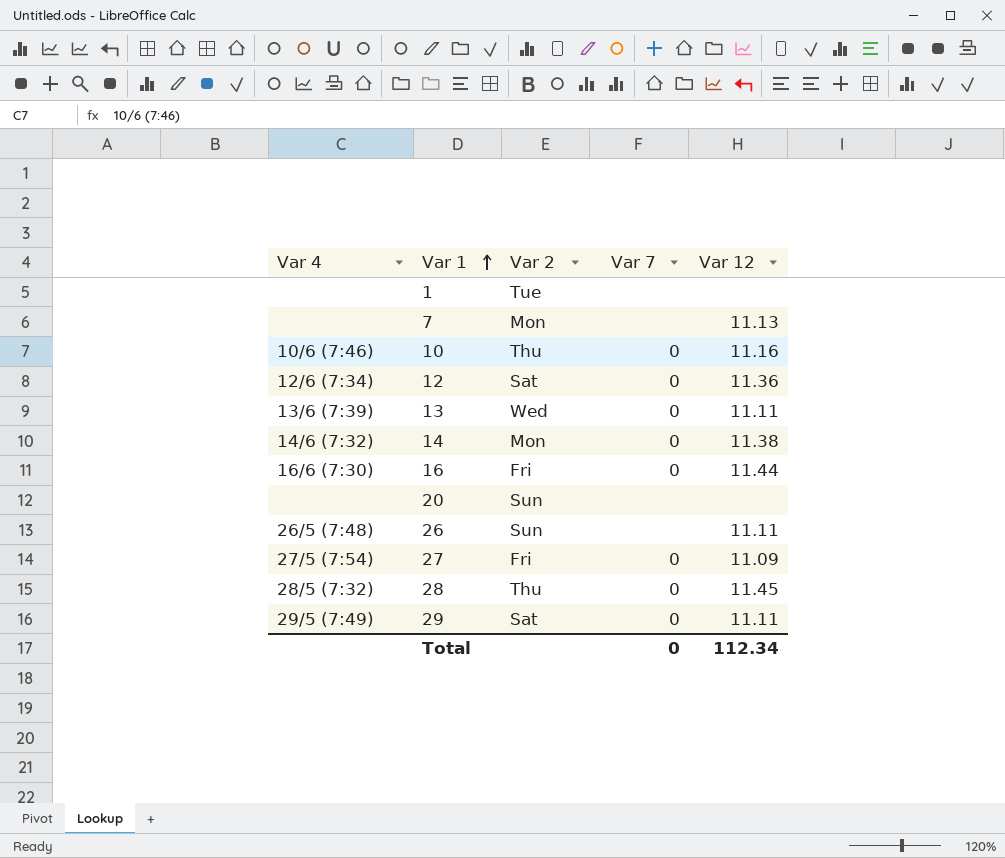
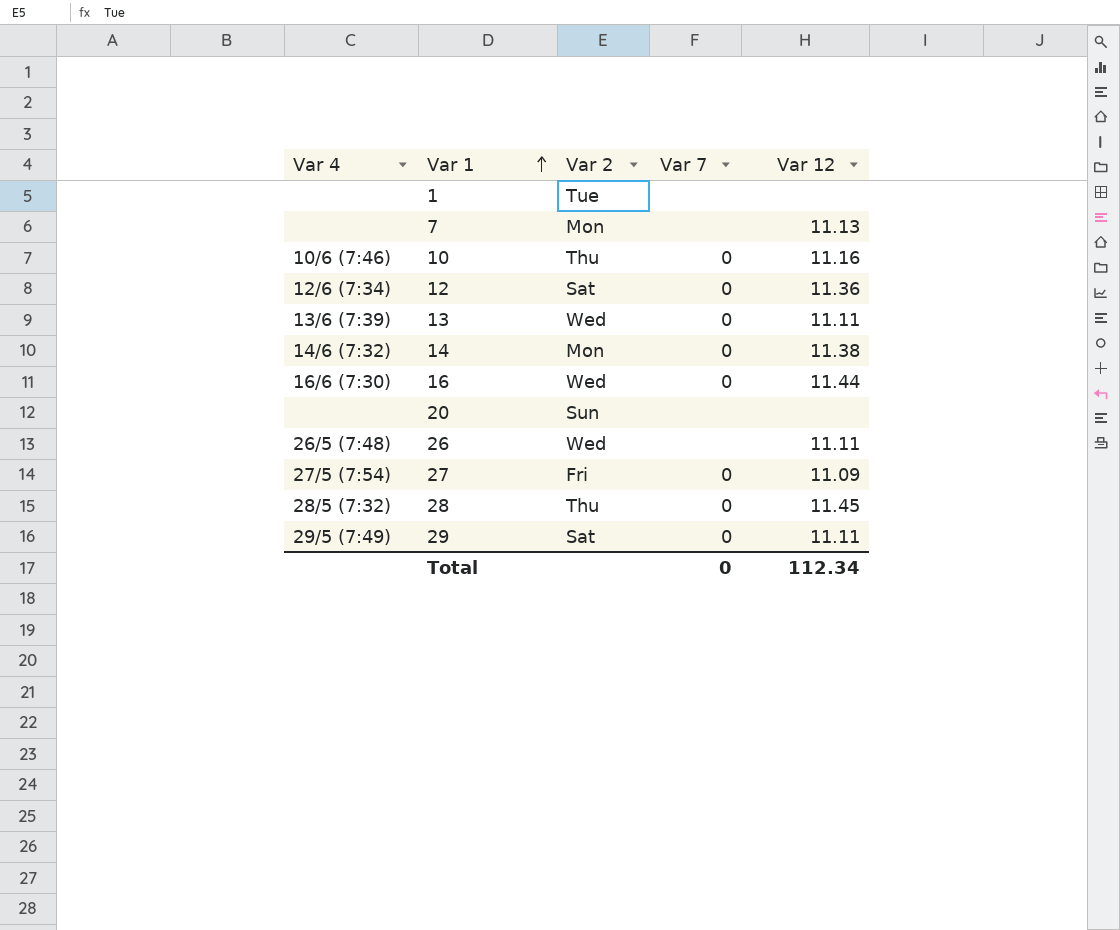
16 | Var 2: Fri -> Wed
26 | Var 2: Sun -> Wed

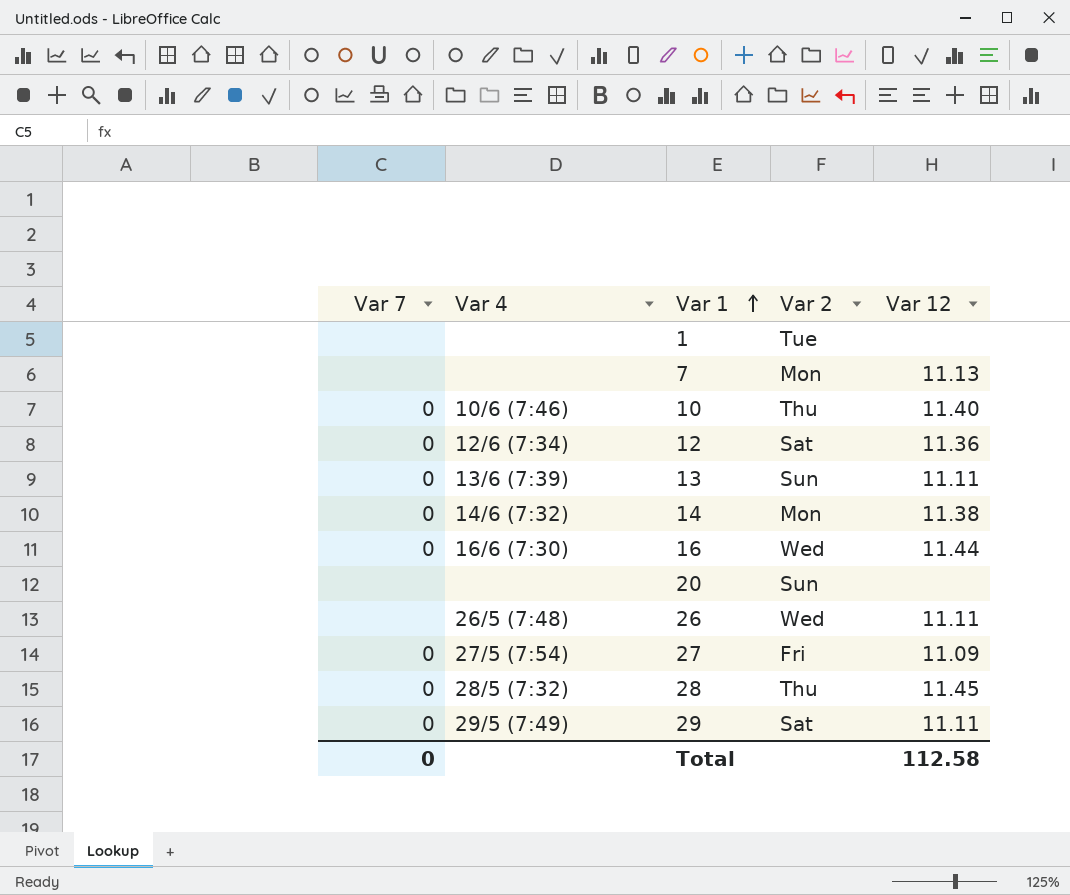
column Var 7 | position: 4 -> 1
10 | Var 12: 11.16 -> 11.40
13 | Var 2: Wed -> Sun
Total | Var 12: 112.34 -> 112.58

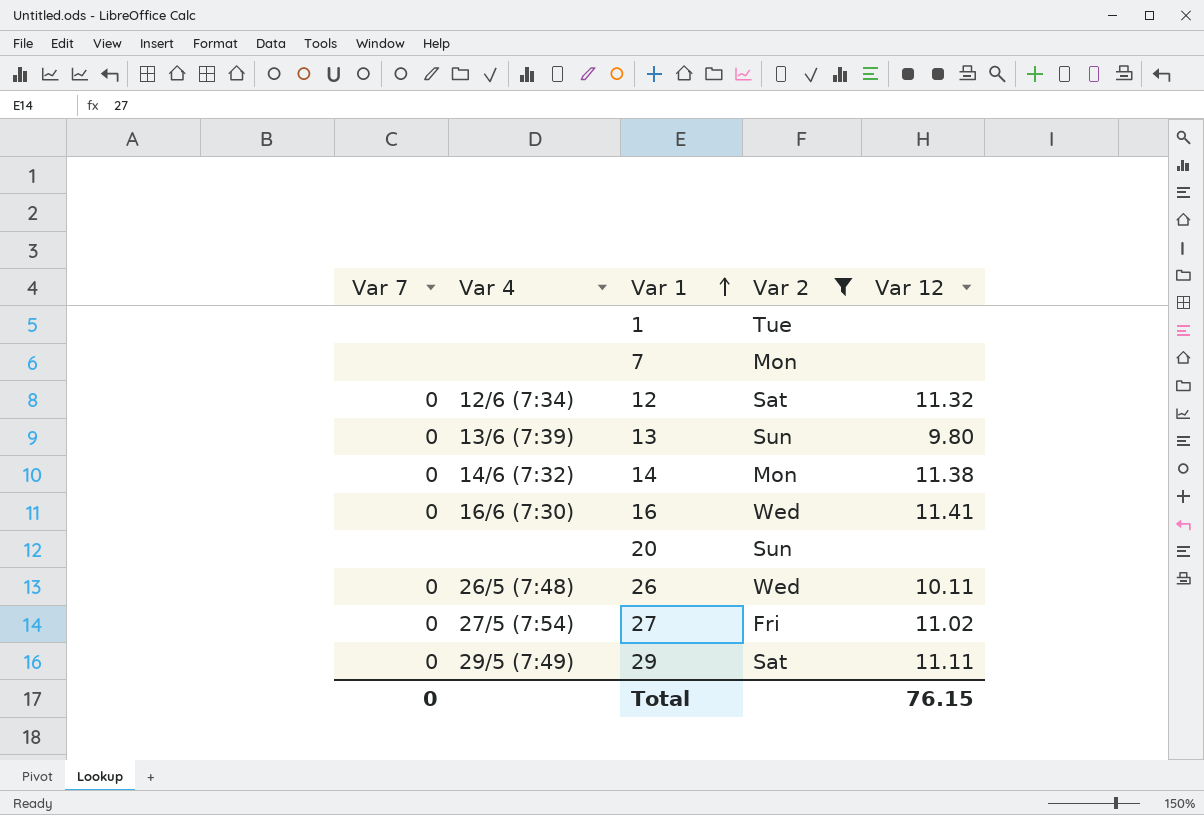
filter: none -> Var 2 != Thu
7 | Var 12: 11.13 -> none
12 | Var 12: 11.36 -> 11.32
13 | Var 12: 11.11 -> 9.80
16 | Var 12: 11.44 -> 11.41
26 | Var 7: none -> 0
26 | Var 12: 11.11 -> 10.11
27 | Var 12: 11.09 -> 11.02
Total | Var 12: 112.58 -> 76.15

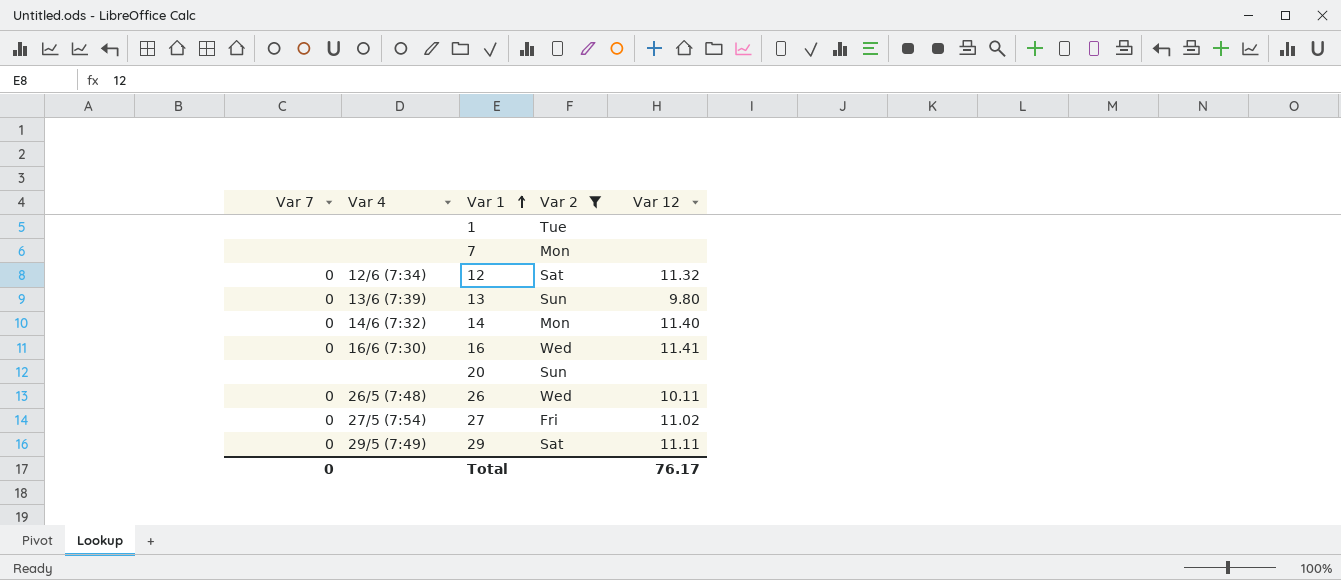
14 | Var 12: 11.38 -> 11.40
Total | Var 12: 76.15 -> 76.17

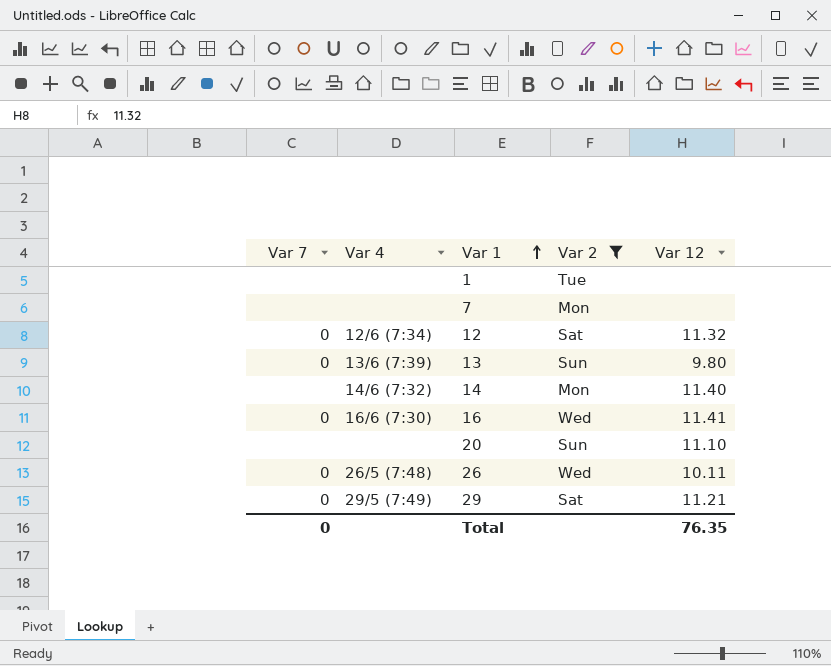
row 27: 0 | 27/5 (7:54) | Fri | 11.02 -> none
14 | Var 7: 0 -> none
20 | Var 12: none -> 11.10
29 | Var 12: 11.11 -> 11.21
Total | Var 12: 76.17 -> 76.35

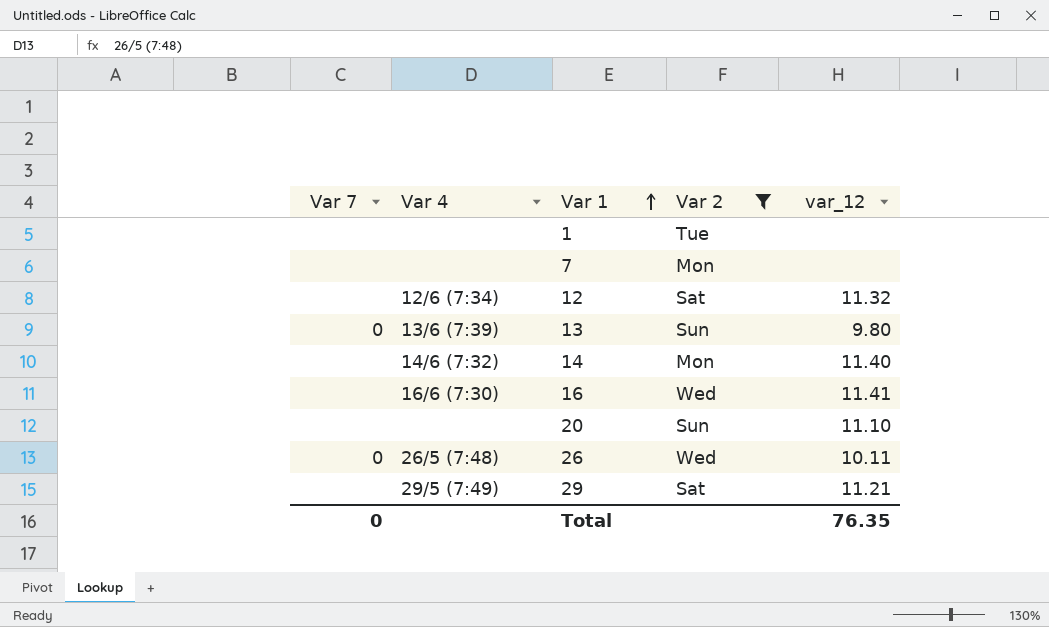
column name: Var 12 -> var_12
12 | Var 7: 0 -> none
16 | Var 7: 0 -> none
29 | Var 7: 0 -> none

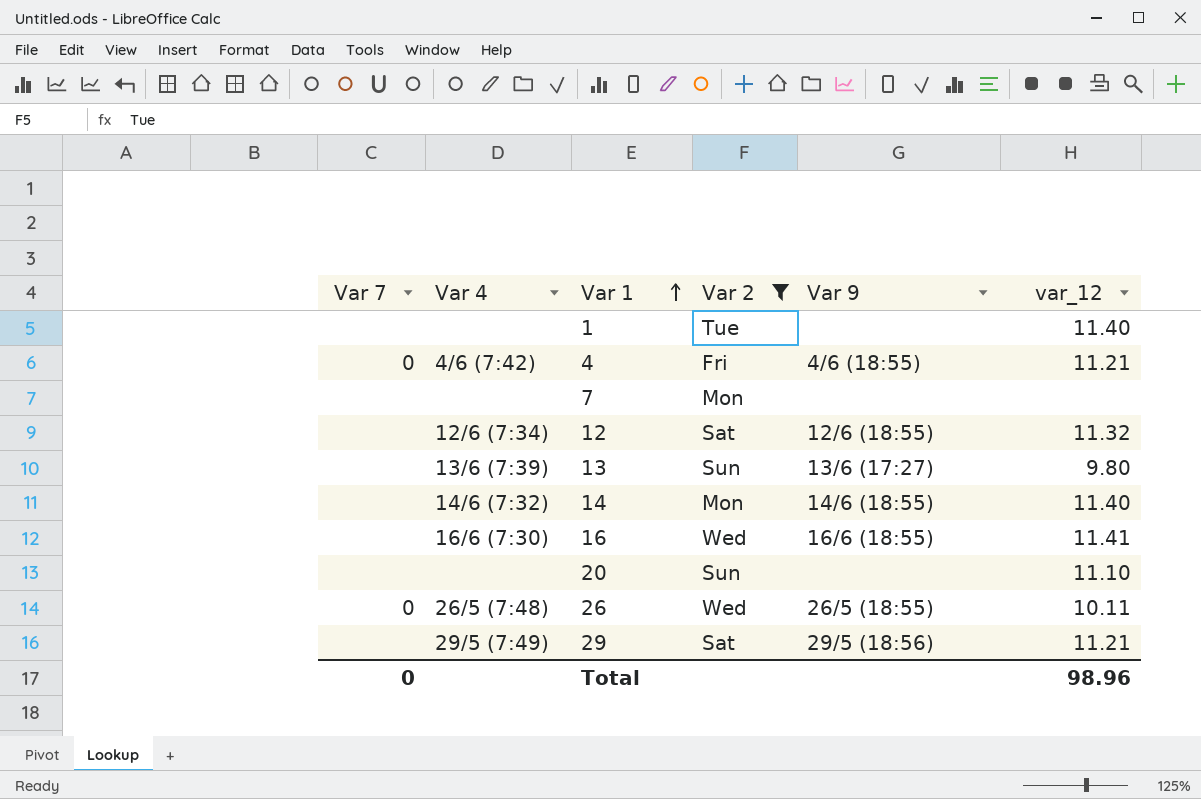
column Var 9 | position: none -> 5
1 | var_12: none -> 11.40
row 4: none -> 0 | 4/6 (7:42) | Fri | 4/6 (18:55) | 11.21
13 | Var 7: 0 -> none
Total | var_12: 76.35 -> 98.96

